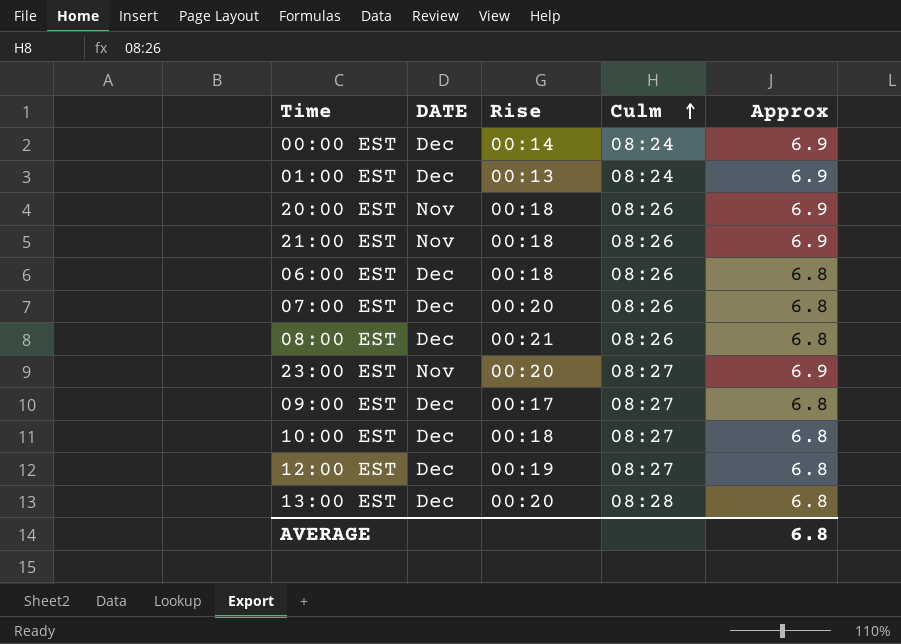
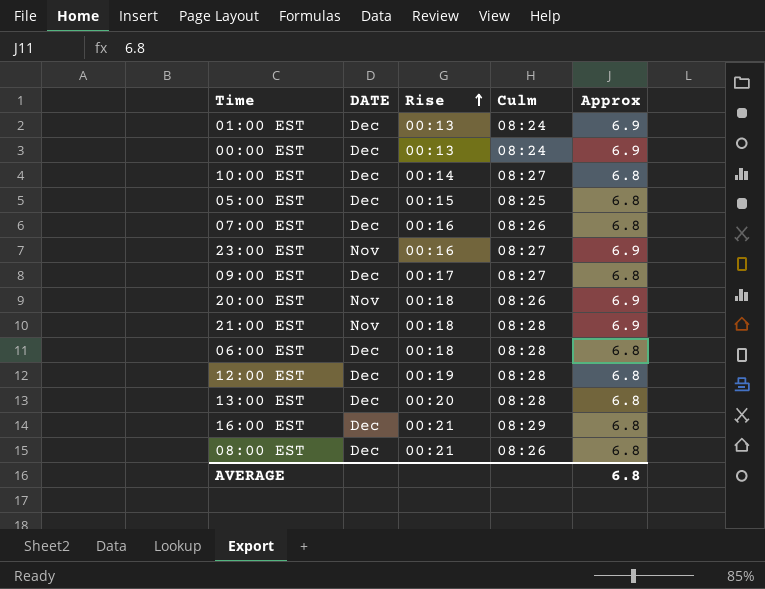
row order: Culm ascending -> Rise ascending
00:00 EST | Rise: 00:14 -> 00:13
10:00 EST | Rise: 00:18 -> 00:14
row 05:00 EST: none -> Dec | 00:15 | 08:25 | 6.8
07:00 EST | Rise: 00:20 -> 00:16
23:00 EST | Rise: 00:20 -> 00:16
21:00 EST | Culm: 08:26 -> 08:28
06:00 EST | Culm: 08:26 -> 08:28
12:00 EST | Culm: 08:27 -> 08:28
row 16:00 EST: none -> Dec | 00:21 | 08:29 | 6.8

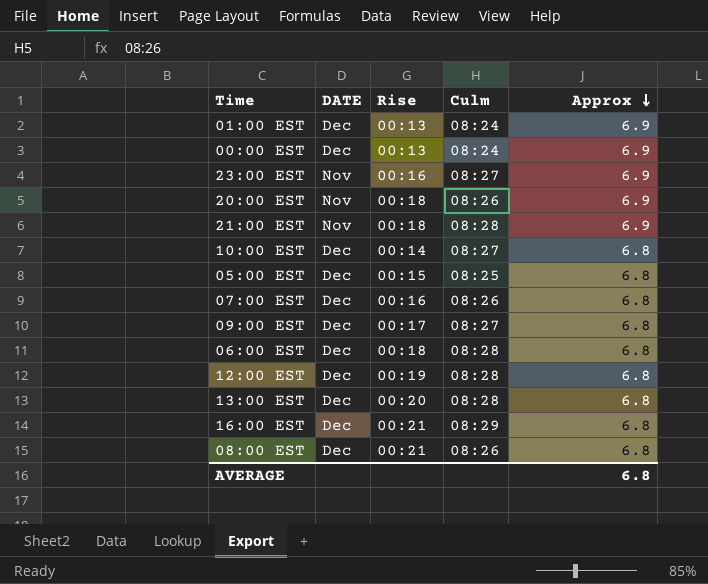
row order: Rise ascending -> Approx descending

